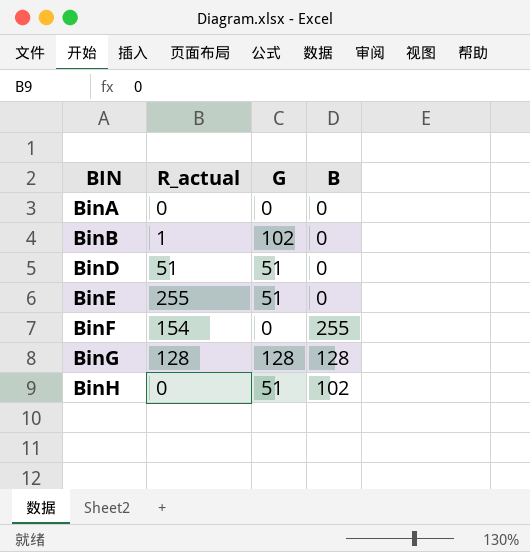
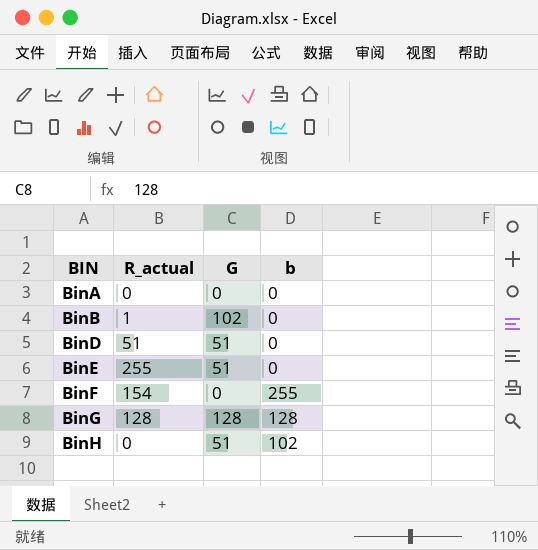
column name: B -> b

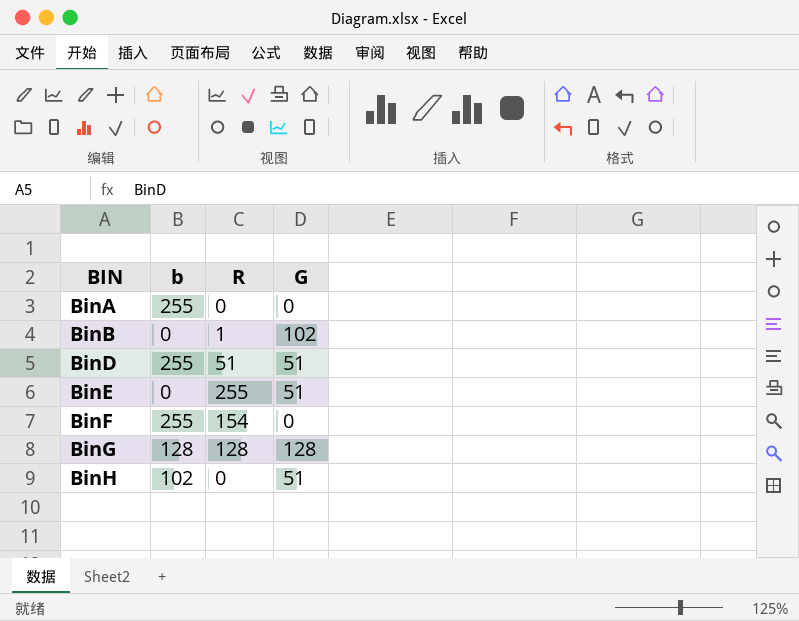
column b | position: 4 -> 2
column name: R_actual -> R
BinA | b: 0 -> 255
BinD | b: 0 -> 255

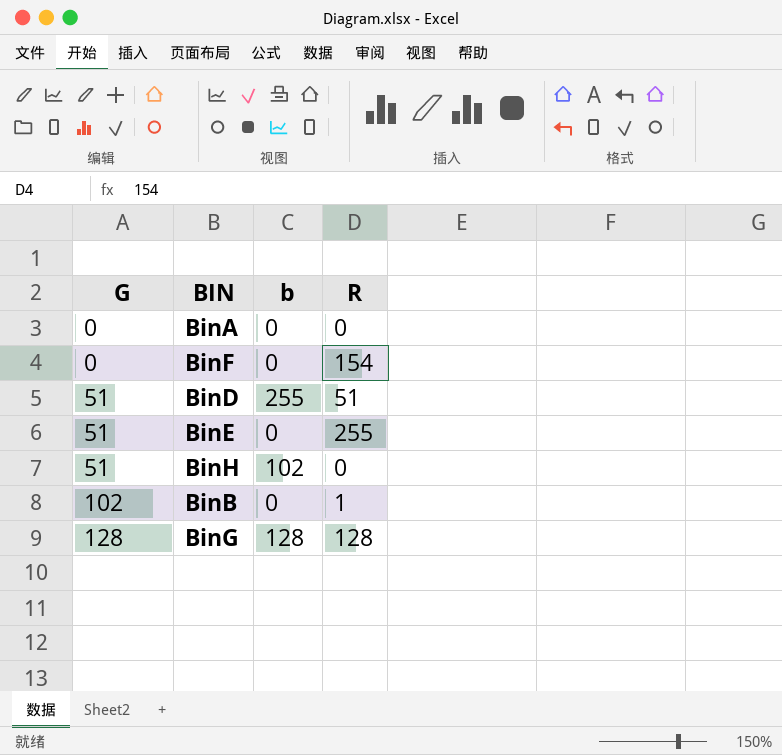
row order: BIN ascending -> G ascending
column G | position: 4 -> 1
BinA | b: 255 -> 0
BinF | b: 255 -> 0

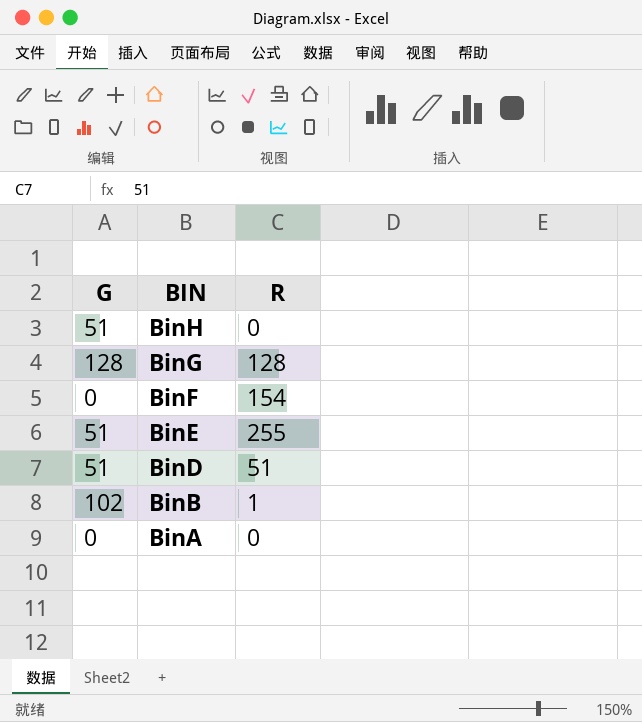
row order: G ascending -> BIN descending
column b | position: 3 -> none

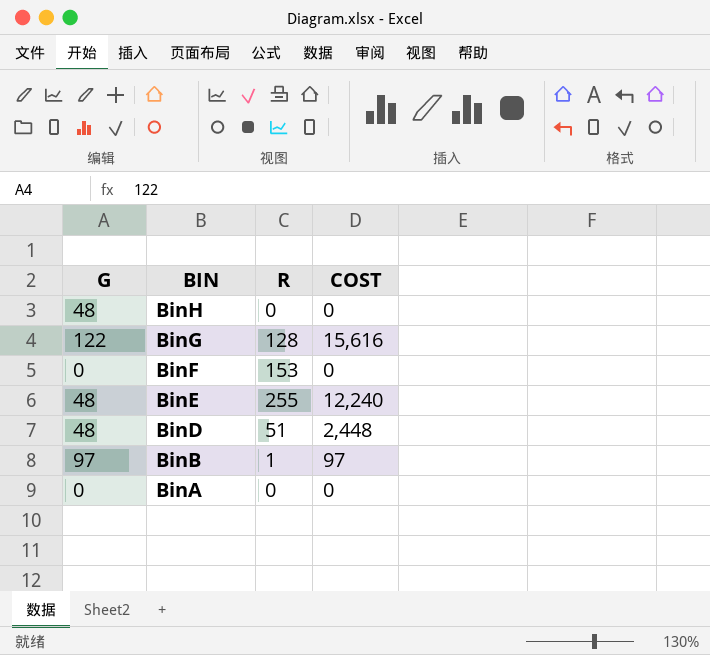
column COST | formula: none -> [G] * [R]
BinH | G: 51 -> 48
BinG | G: 128 -> 122
BinF | R: 154 -> 153
BinE | G: 51 -> 48
BinD | G: 51 -> 48
BinB | G: 102 -> 97

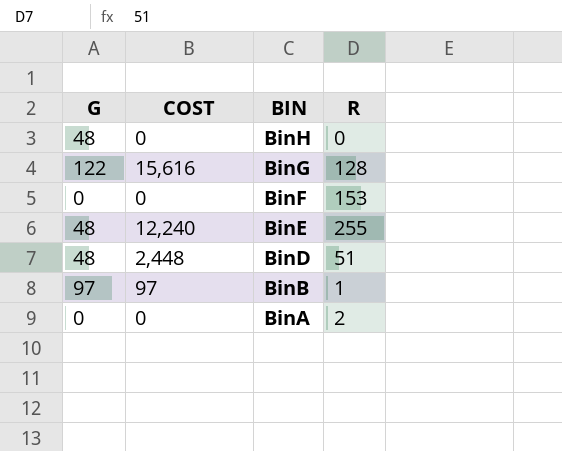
column COST | position: 4 -> 2
BinA | R: 0 -> 2

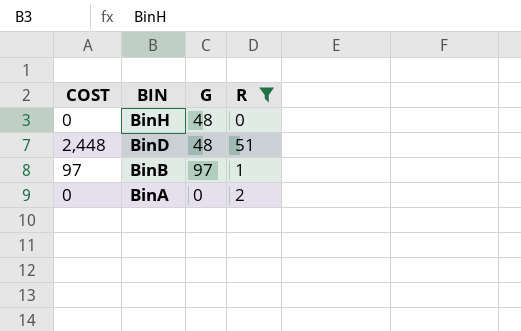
filter: none -> R <= 51
column G | position: 1 -> 3

